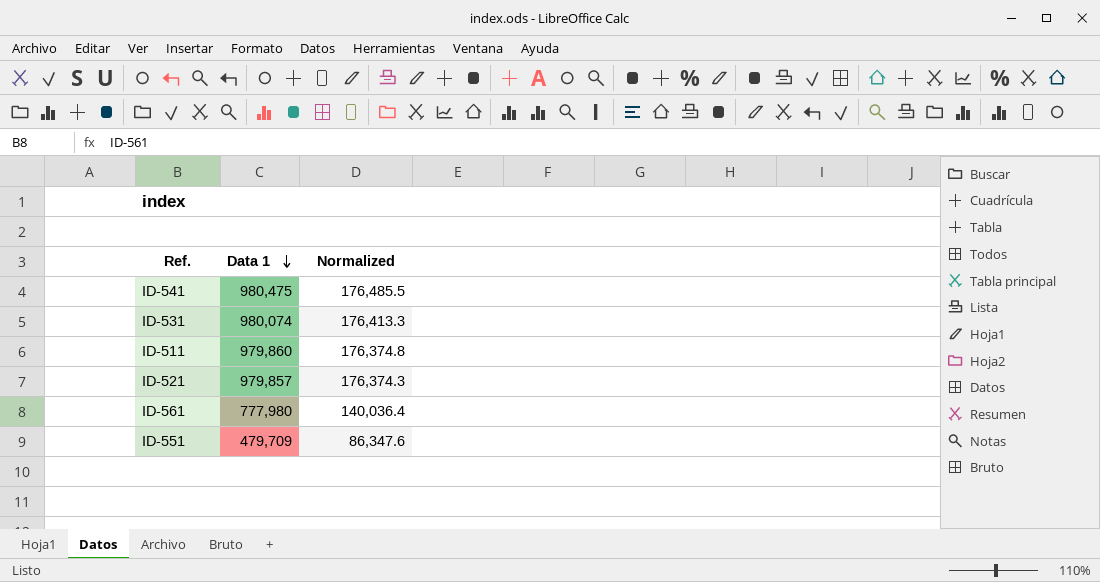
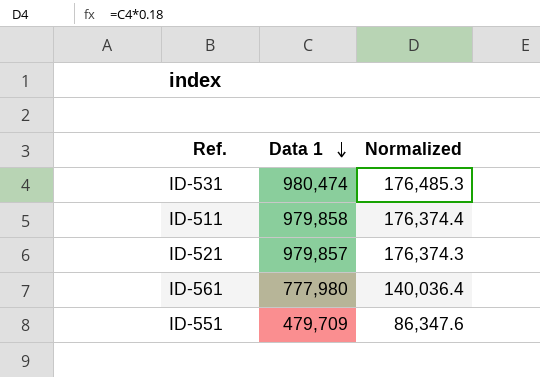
row ID-541: 980,475 | 176,485.5 -> none
ID-531 | Data 1: 980,074 -> 980,474
ID-531 | Normalized: 176,413.3 -> 176,485.3
ID-511 | Data 1: 979,860 -> 979,858
ID-511 | Normalized: 176,374.8 -> 176,374.4

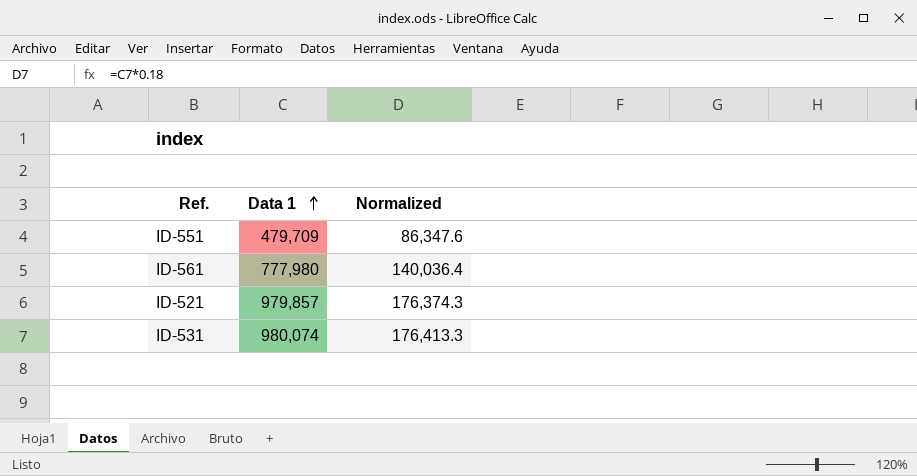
row order: Data 1 descending -> Data 1 ascending
row ID-511: 979,858 | 176,374.4 -> none
ID-531 | Data 1: 980,474 -> 980,074
ID-531 | Normalized: 176,485.3 -> 176,413.3

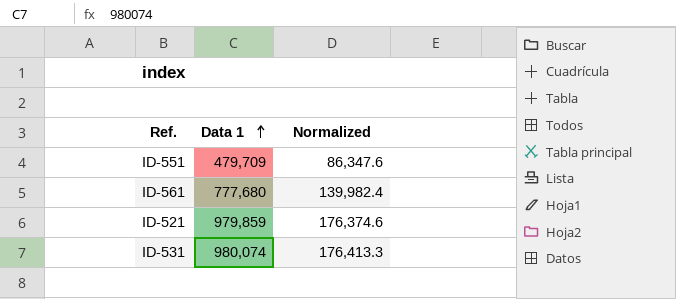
ID-561 | Data 1: 777,980 -> 777,680
ID-561 | Normalized: 140,036.4 -> 139,982.4
ID-521 | Data 1: 979,857 -> 979,859
ID-521 | Normalized: 176,374.3 -> 176,374.6

